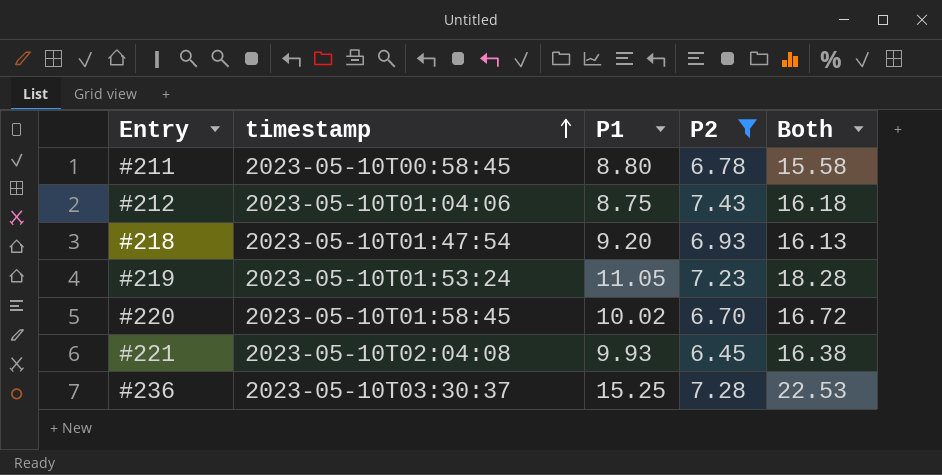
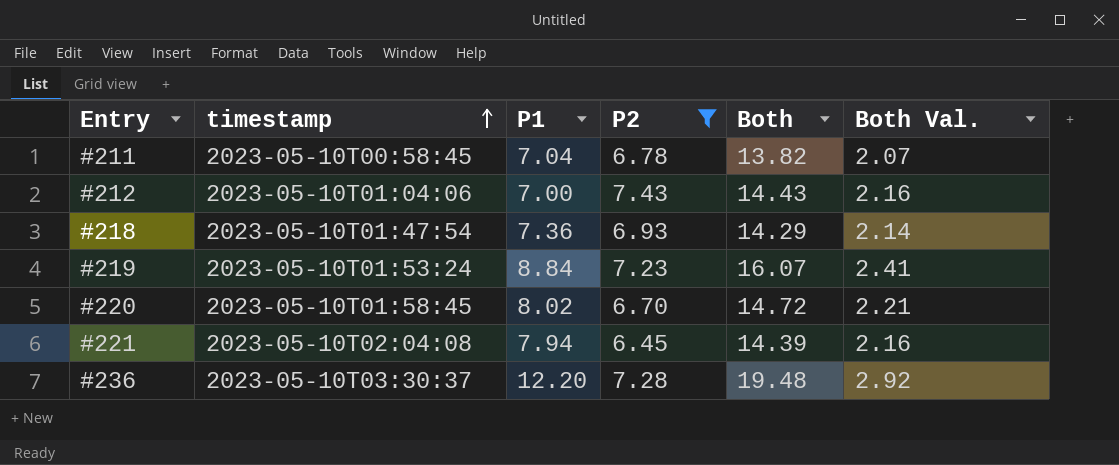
column Both Val. | formula: none -> [Both] * 0.15
#211 | P1: 8.80 -> 7.04
#211 | Both: 15.58 -> 13.82
#212 | P1: 8.75 -> 7.00
#212 | Both: 16.18 -> 14.43
#218 | P1: 9.20 -> 7.36
#218 | Both: 16.13 -> 14.29
#219 | P1: 11.05 -> 8.84
#219 | Both: 18.28 -> 16.07
#220 | P1: 10.02 -> 8.02
#220 | Both: 16.72 -> 14.72
#221 | P1: 9.93 -> 7.94
#221 | Both: 16.38 -> 14.39
#236 | P1: 15.25 -> 12.20
#236 | Both: 22.53 -> 19.48

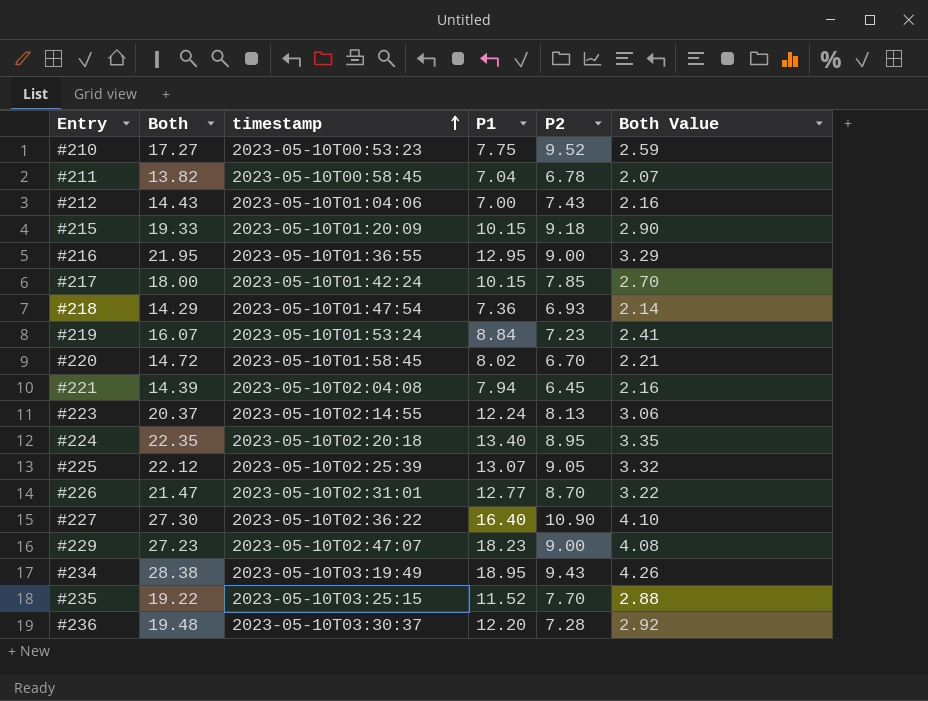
filter: P2 <= 7.43 -> none
column Both | position: 5 -> 2
column name: Both Val. -> Both Value

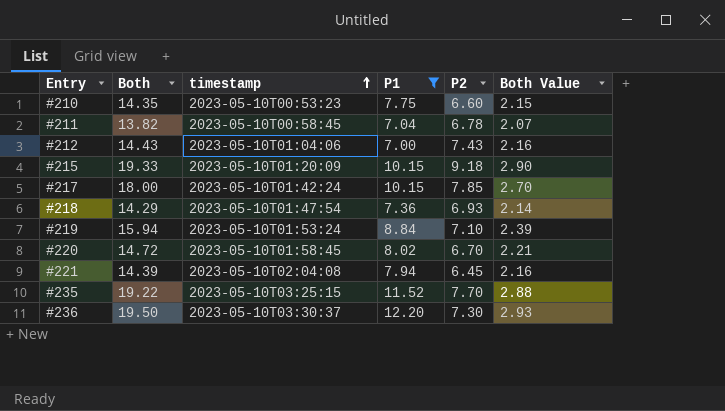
filter: none -> P1 <= 12.20
#210 | Both: 17.27 -> 14.35
#210 | P2: 9.52 -> 6.60
#210 | Both Value: 2.59 -> 2.15
#219 | Both: 16.07 -> 15.94
#219 | P2: 7.23 -> 7.10
#219 | Both Value: 2.41 -> 2.39
#236 | Both: 19.48 -> 19.50
#236 | P2: 7.28 -> 7.30
#236 | Both Value: 2.92 -> 2.93

